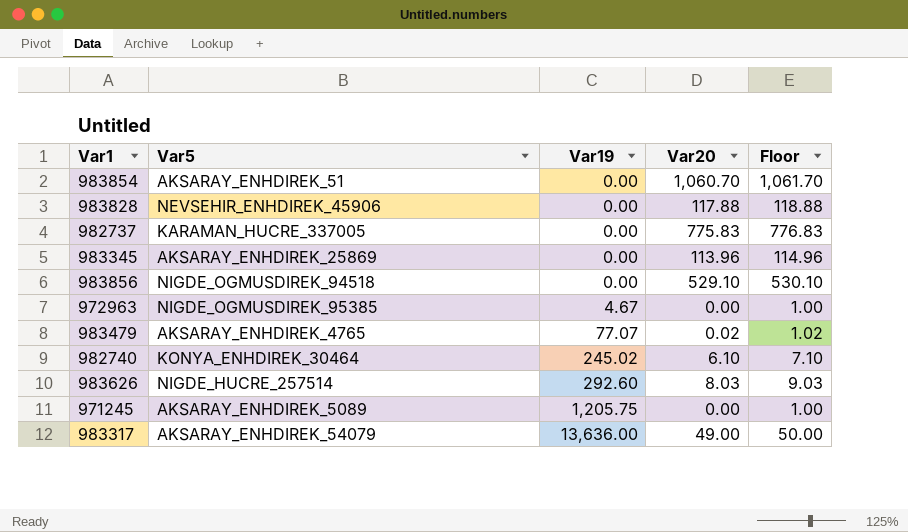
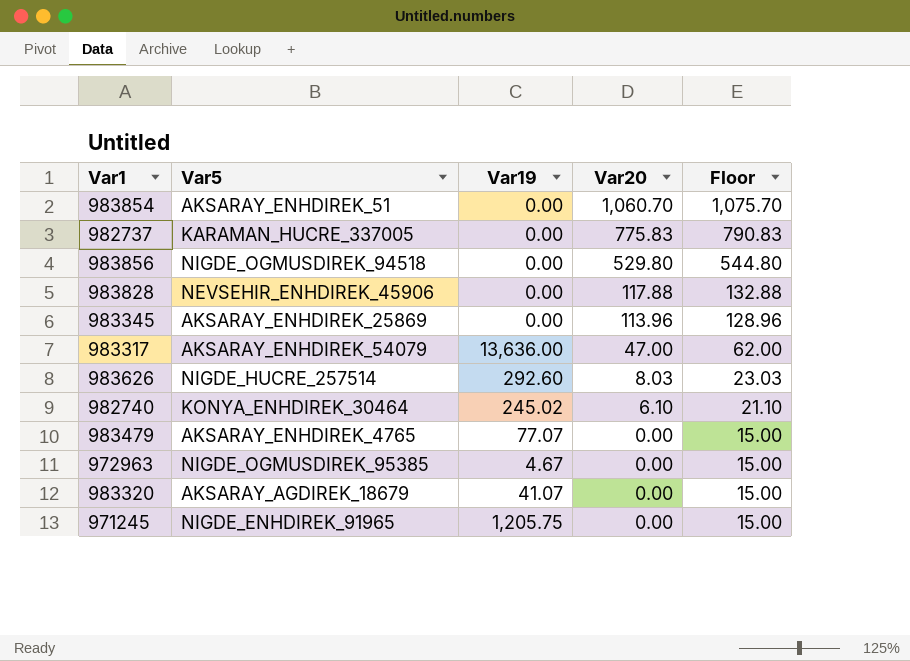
row order: Var19 ascending -> Var20 descending
column Floor | formula: [Var20] + 1 -> [Var20] + 15
983856 | Var20: 529.10 -> 529.80
983317 | Var20: 49.00 -> 47.00
983479 | Var20: 0.02 -> 0.00
row 983320: none -> AKSARAY_AGDIREK_18679 | 41.07 | 0.00 | 15.00
971245 | Var5: AKSARAY_ENHDIREK_5089 -> NIGDE_ENHDIREK_91965

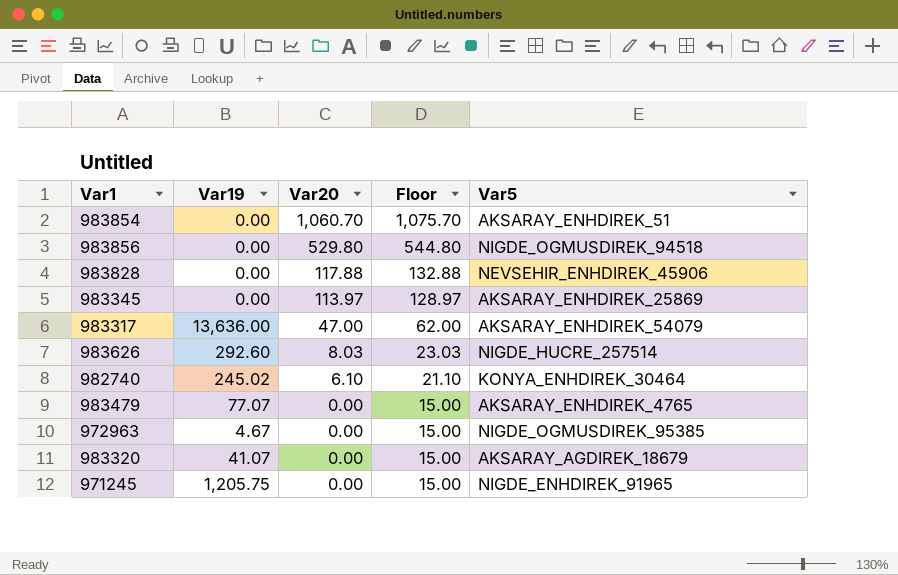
column Var5 | position: 2 -> 5
row 982737: KARAMAN_HUCRE_337005 | 0.00 | 775.83 | 790.83 -> none
983345 | Var20: 113.96 -> 113.97
983345 | Floor: 128.96 -> 128.97

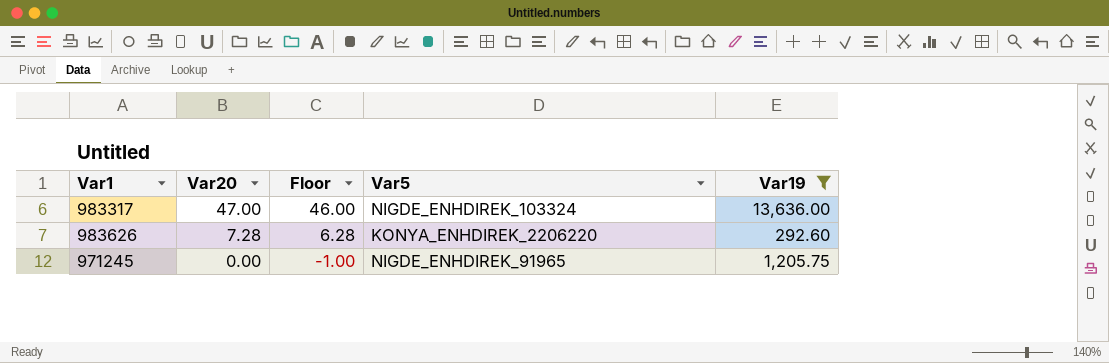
filter: none -> Var19 >= 292.60
column Floor | formula: [Var20] + 15 -> [Var20] - 1
column Var19 | position: 2 -> 5
983317 | Var5: AKSARAY_ENHDIREK_54079 -> NIGDE_ENHDIREK_103324
983626 | Var20: 8.03 -> 7.28
983626 | Var5: NIGDE_HUCRE_257514 -> KONYA_ENHDIREK_2206220

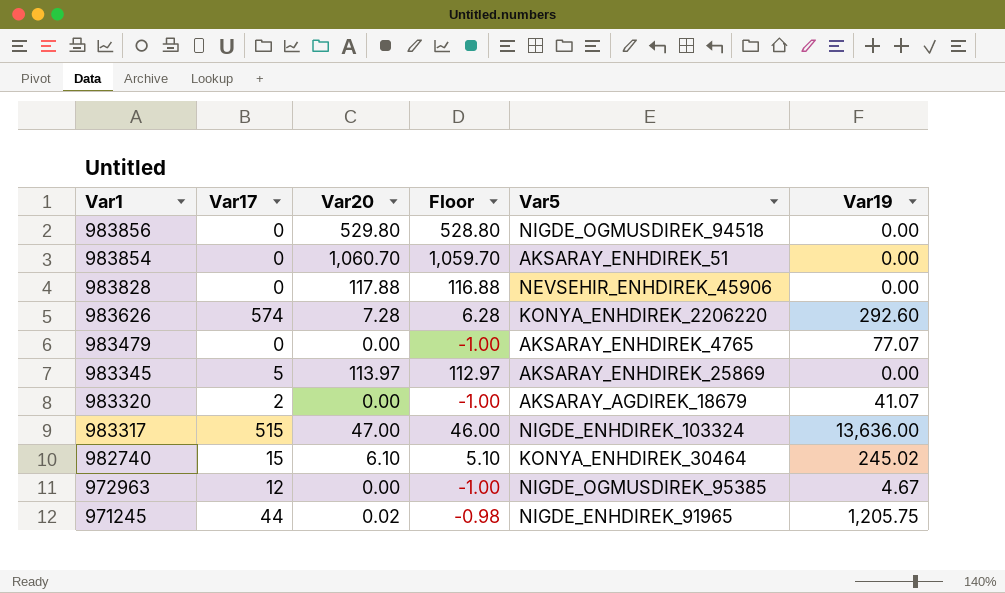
filter: Var19 >= 292.60 -> none
row order: Var20 descending -> Var1 descending
column Var17 | position: none -> 2
971245 | Var20: 0.00 -> 0.02
971245 | Floor: -1.00 -> -0.98

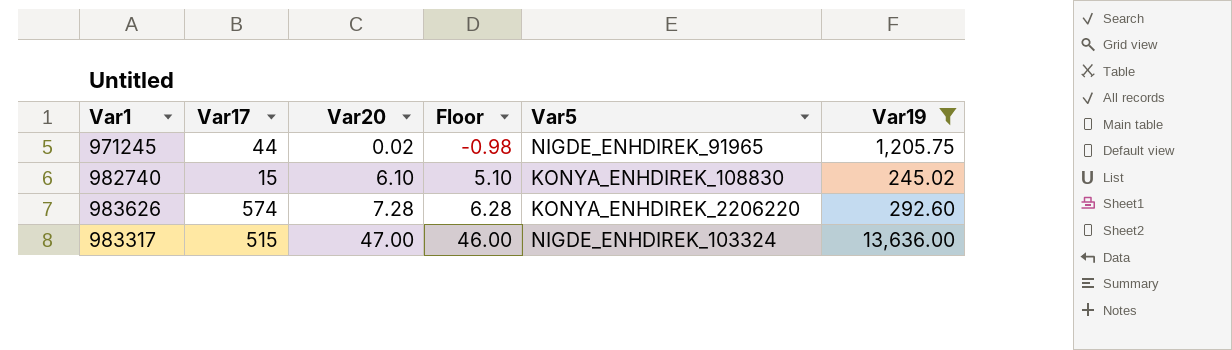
filter: none -> Var19 >= 245.02
row order: Var1 descending -> Var20 ascending
982740 | Var5: KONYA_ENHDIREK_30464 -> KONYA_ENHDIREK_108830

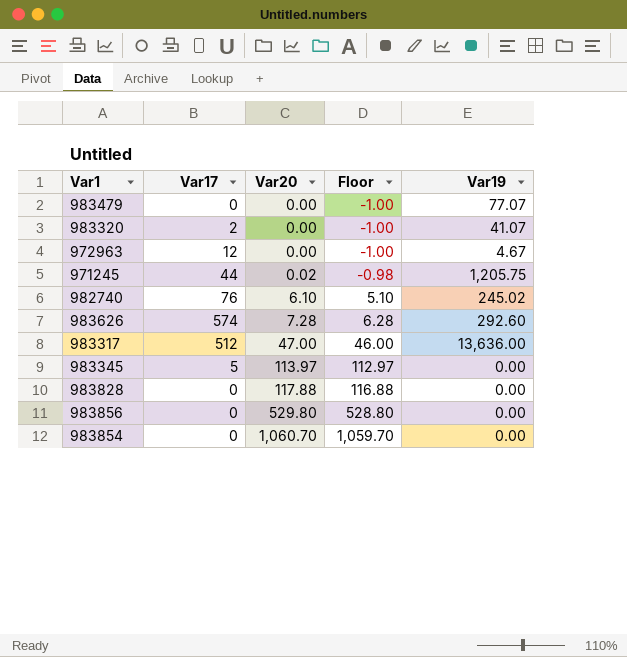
filter: Var19 >= 245.02 -> none
column Var5 | position: 5 -> none
982740 | Var17: 15 -> 76
983317 | Var17: 515 -> 512

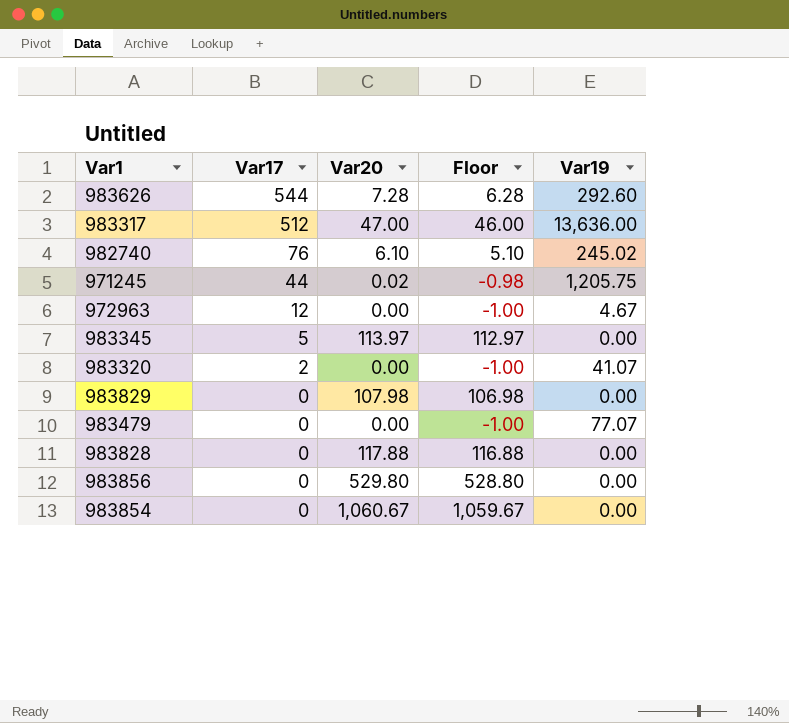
row order: Var20 ascending -> Var17 descending
983626 | Var17: 574 -> 544
row 983829: none -> 0 | 107.98 | 106.98 | 0.00
983854 | Var20: 1,060.70 -> 1,060.67
983854 | Floor: 1,059.70 -> 1,059.67

